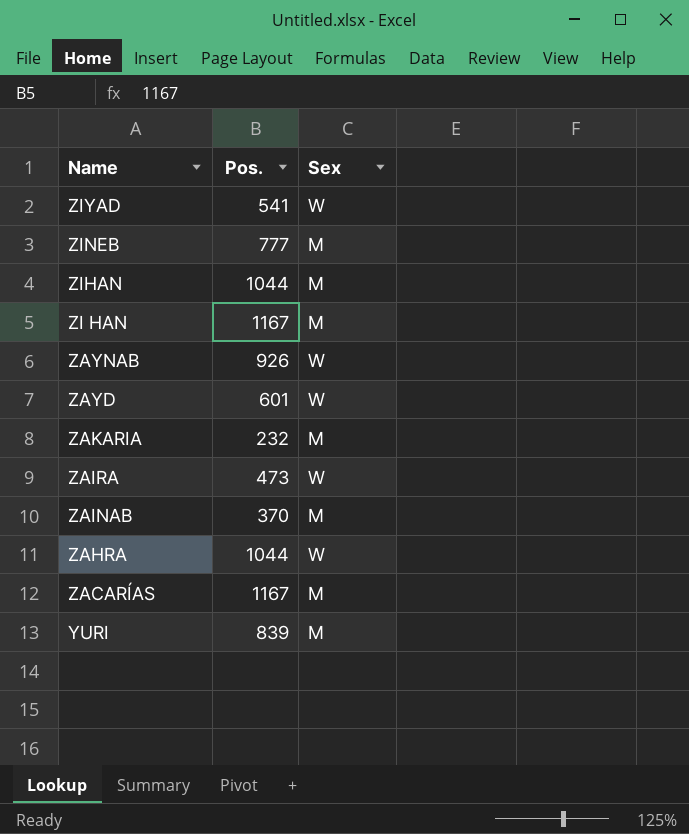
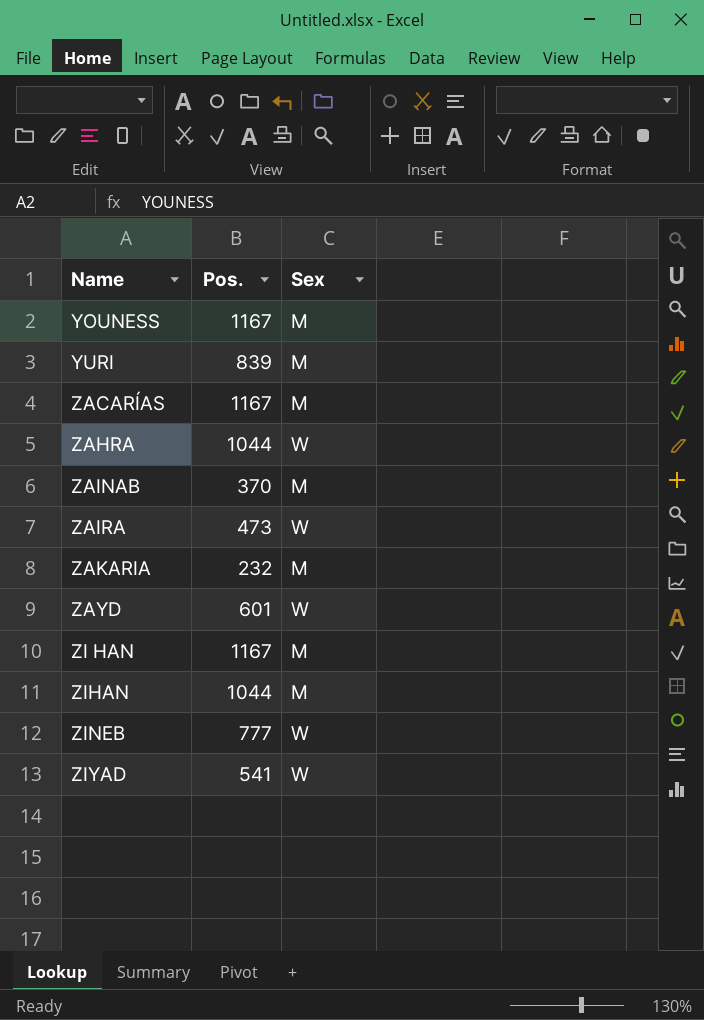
row order: Name descending -> Name ascending
row ZAYNAB: 926 | W -> none
row YOUNESS: none -> 1167 | M
ZINEB | Sex: M -> W

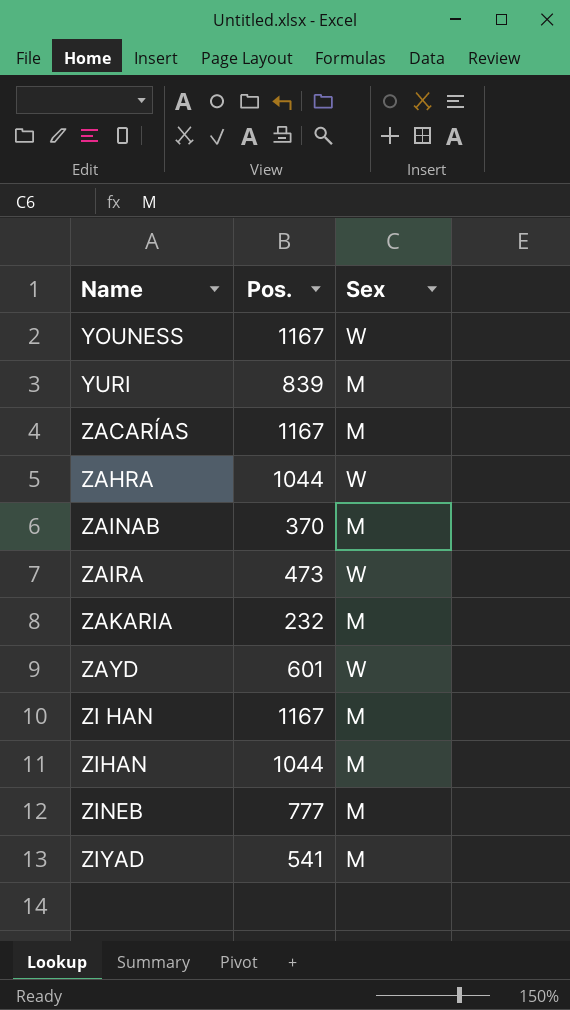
YOUNESS | Sex: M -> W
ZINEB | Sex: W -> M
ZIYAD | Sex: W -> M

